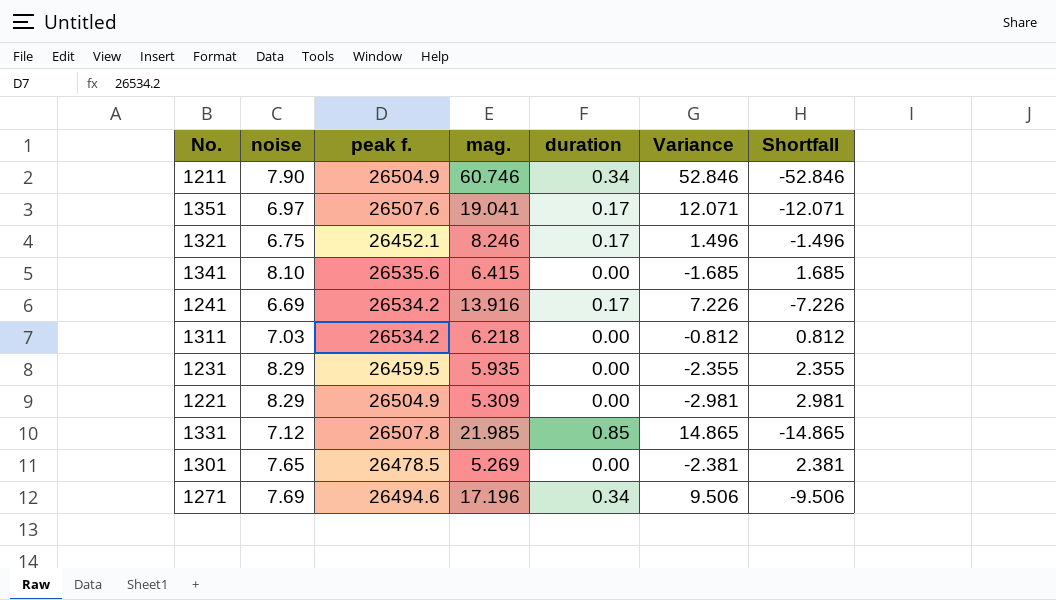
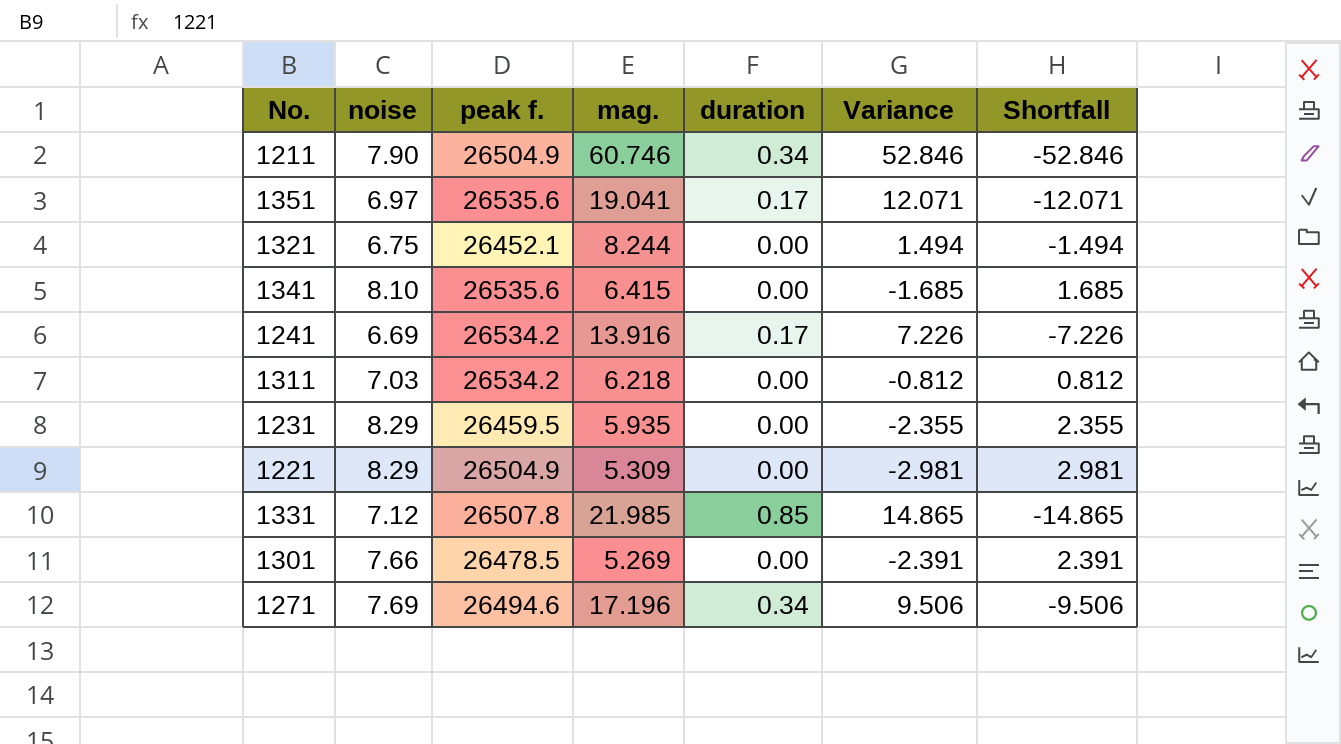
1351 | peak f.: 26507.6 -> 26535.6
1321 | mag.: 8.246 -> 8.244
1321 | duration: 0.17 -> 0.00
1321 | Variance: 1.496 -> 1.494
1321 | Shortfall: -1.496 -> -1.494
1301 | noise: 7.65 -> 7.66
1301 | Variance: -2.381 -> -2.391
1301 | Shortfall: 2.381 -> 2.391

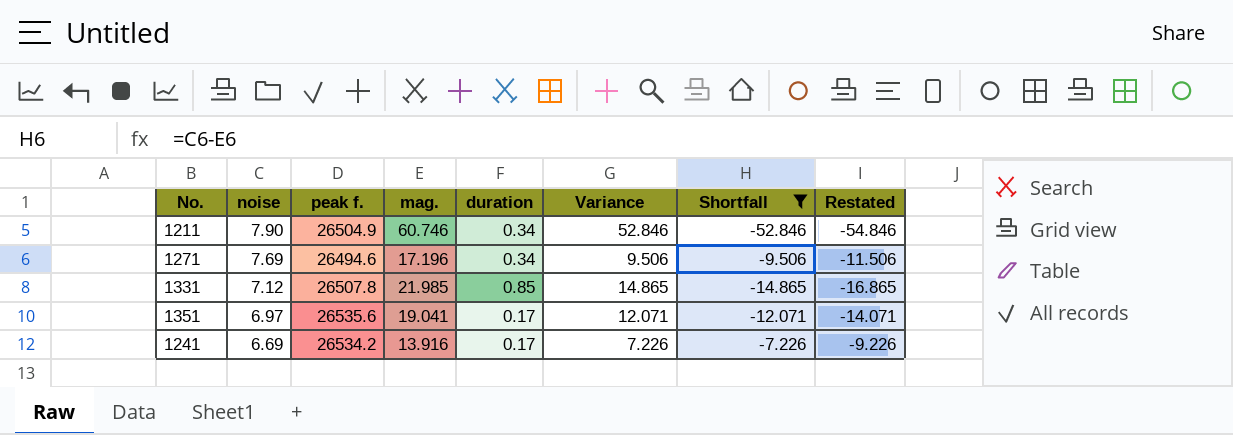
filter: none -> Shortfall <= -7.226
row order: none -> noise descending
column Restated | formula: none -> [Shortfall] - 2

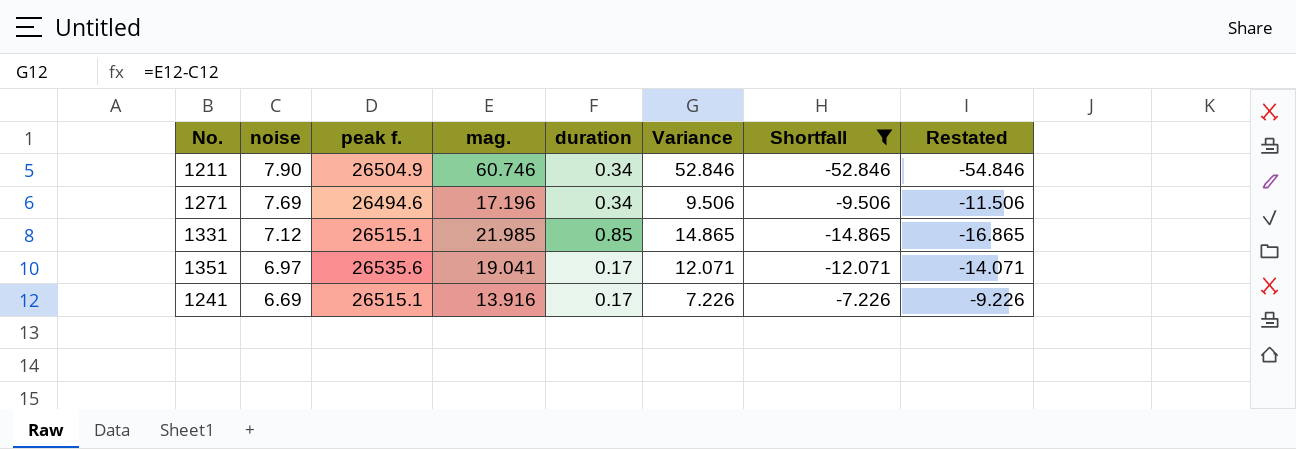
1331 | peak f.: 26507.8 -> 26515.1
1241 | peak f.: 26534.2 -> 26515.1

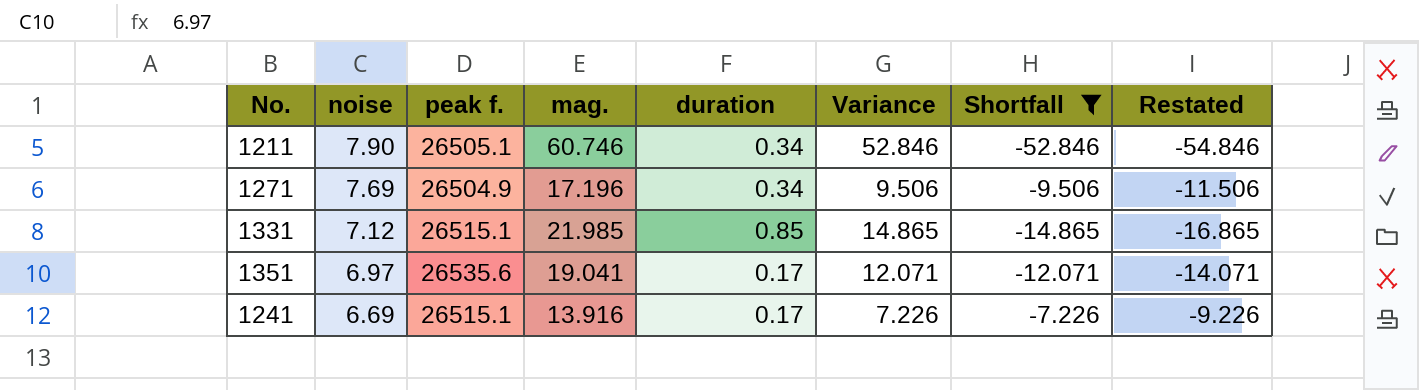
1211 | peak f.: 26504.9 -> 26505.1
1271 | peak f.: 26494.6 -> 26504.9

